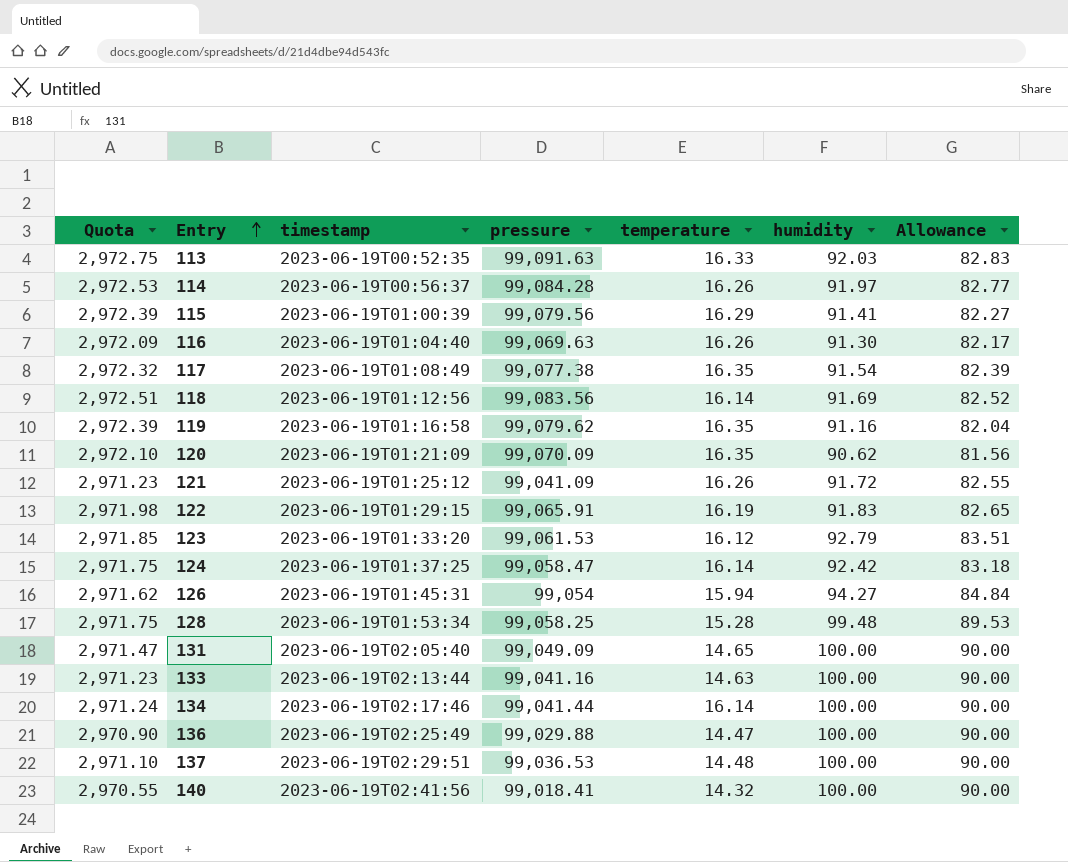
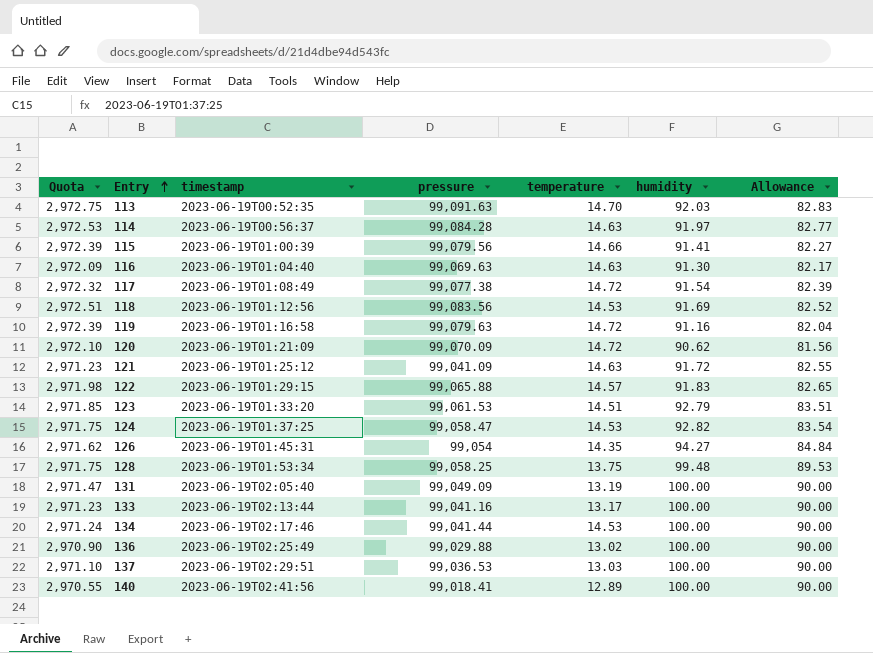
113 | temperature: 16.33 -> 14.70
114 | temperature: 16.26 -> 14.63
115 | temperature: 16.29 -> 14.66
116 | temperature: 16.26 -> 14.63
117 | temperature: 16.35 -> 14.72
118 | temperature: 16.14 -> 14.53
119 | pressure: 99,079.62 -> 99,079.63
119 | temperature: 16.35 -> 14.72
120 | temperature: 16.35 -> 14.72
121 | temperature: 16.26 -> 14.63
122 | pressure: 99,065.91 -> 99,065.88
122 | temperature: 16.19 -> 14.57
123 | temperature: 16.12 -> 14.51
124 | temperature: 16.14 -> 14.53
124 | humidity: 92.42 -> 92.82
124 | Allowance: 83.18 -> 83.54
126 | temperature: 15.94 -> 14.35
128 | temperature: 15.28 -> 13.75
131 | temperature: 14.65 -> 13.19
133 | temperature: 14.63 -> 13.17
134 | temperature: 16.14 -> 14.53
136 | temperature: 14.47 -> 13.02
137 | temperature: 14.48 -> 13.03
140 | temperature: 14.32 -> 12.89

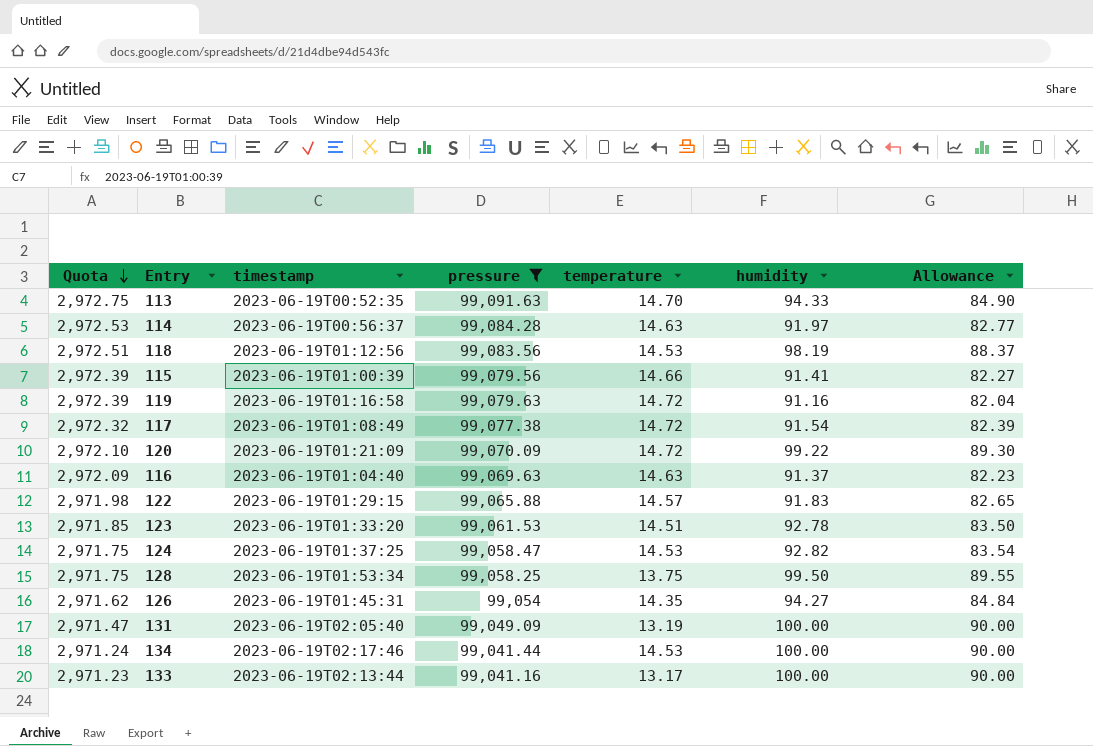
filter: none -> pressure >= 99,041.16
row order: Entry ascending -> Quota descending
113 | humidity: 92.03 -> 94.33
113 | Allowance: 82.83 -> 84.90
118 | humidity: 91.69 -> 98.19
118 | Allowance: 82.52 -> 88.37
120 | humidity: 90.62 -> 99.22
120 | Allowance: 81.56 -> 89.30
116 | humidity: 91.30 -> 91.37
116 | Allowance: 82.17 -> 82.23
123 | humidity: 92.79 -> 92.78
123 | Allowance: 83.51 -> 83.50
128 | humidity: 99.48 -> 99.50
128 | Allowance: 89.53 -> 89.55

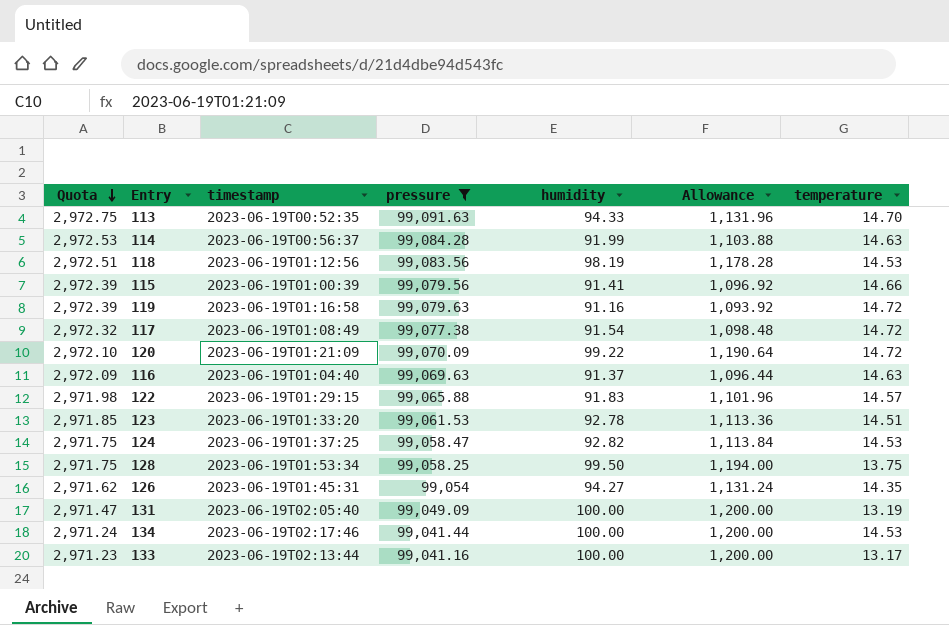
column Allowance | formula: [humidity] * 0.9 -> [humidity] * 12
column temperature | position: 5 -> 7
114 | humidity: 91.97 -> 91.99

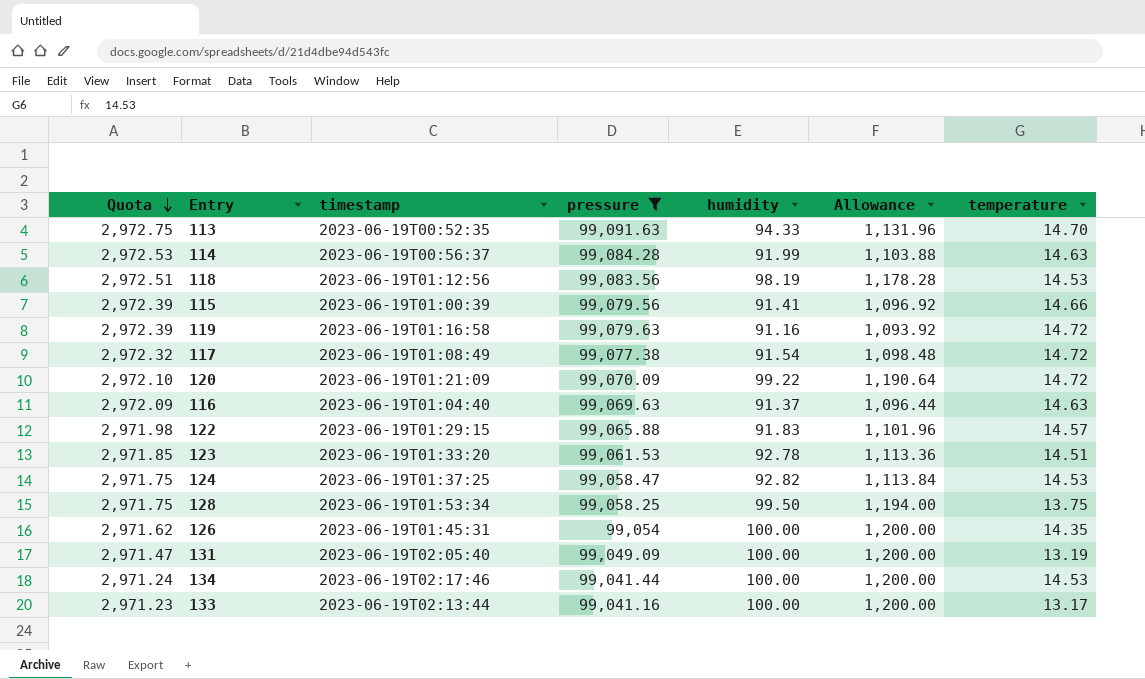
126 | humidity: 94.27 -> 100.00
126 | Allowance: 1,131.24 -> 1,200.00

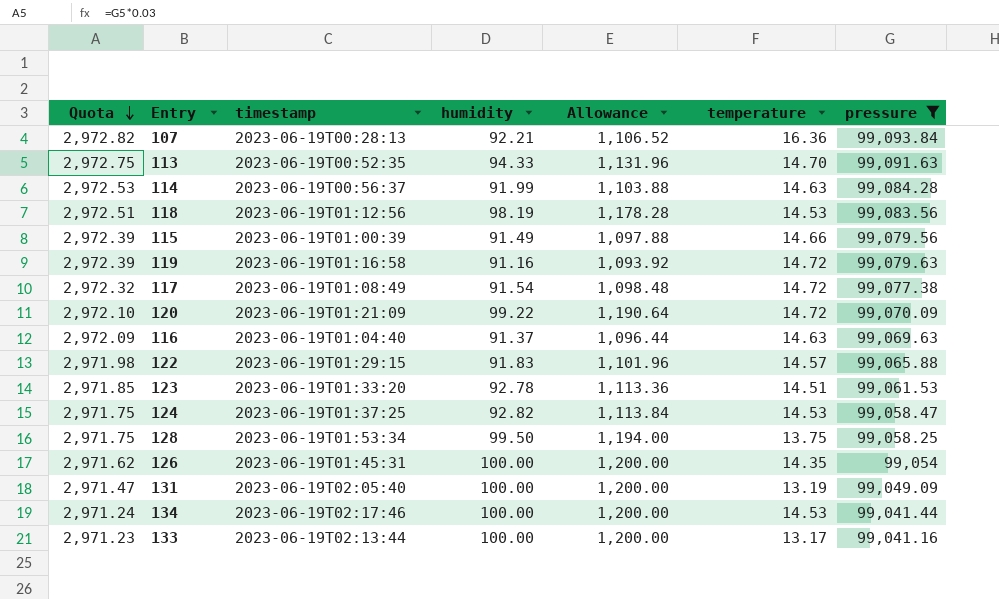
column pressure | position: 4 -> 7
row 107: none -> 2,972.82 | 2023-06-19T00:28:13 | 92.21 | 1,106.52 | 16.36 | 99,093.84
115 | humidity: 91.41 -> 91.49
115 | Allowance: 1,096.92 -> 1,097.88

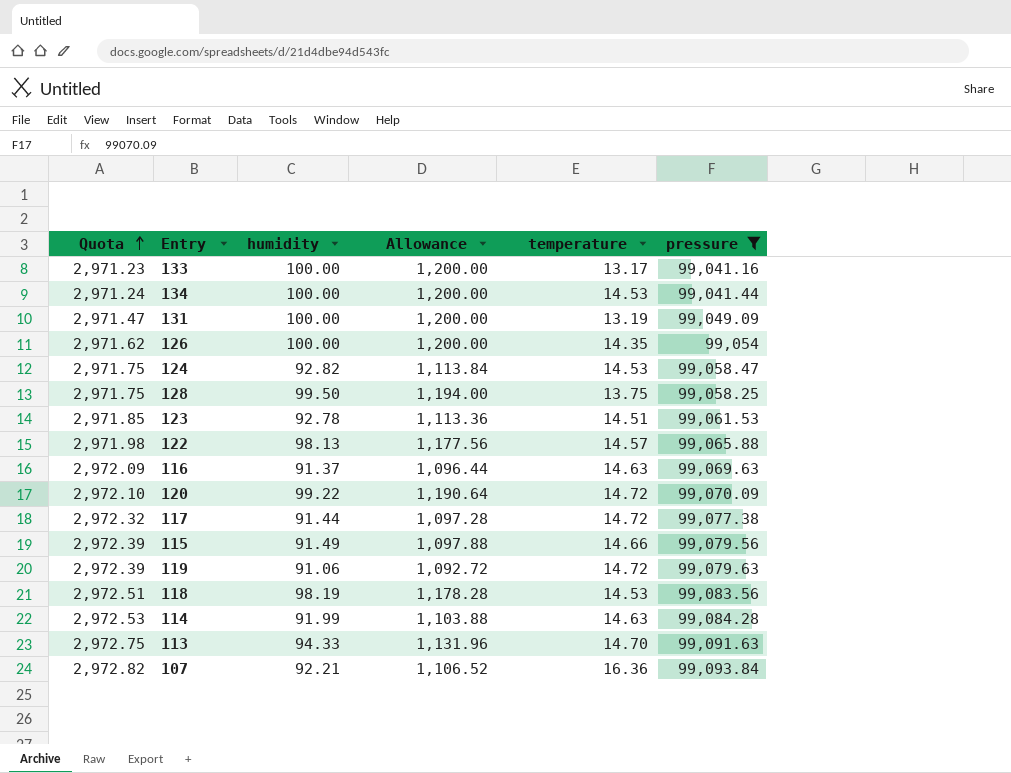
row order: Quota descending -> Quota ascending
column timestamp | position: 3 -> none
122 | humidity: 91.83 -> 98.13
122 | Allowance: 1,101.96 -> 1,177.56
117 | humidity: 91.54 -> 91.44
117 | Allowance: 1,098.48 -> 1,097.28
119 | humidity: 91.16 -> 91.06
119 | Allowance: 1,093.92 -> 1,092.72

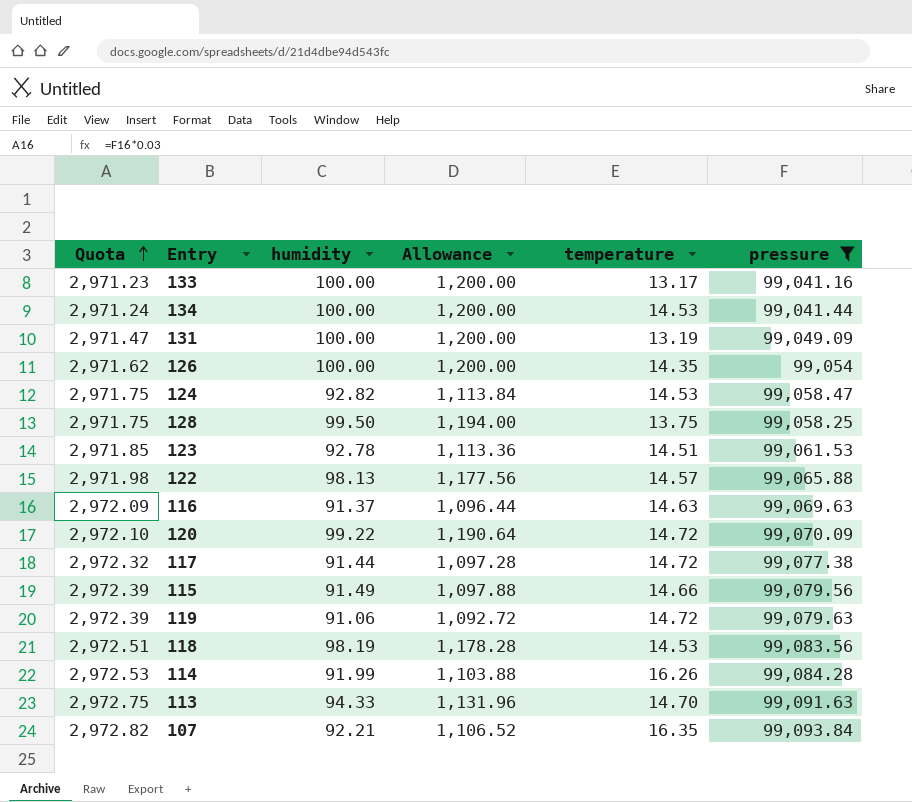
114 | temperature: 14.63 -> 16.26
107 | temperature: 16.36 -> 16.35

